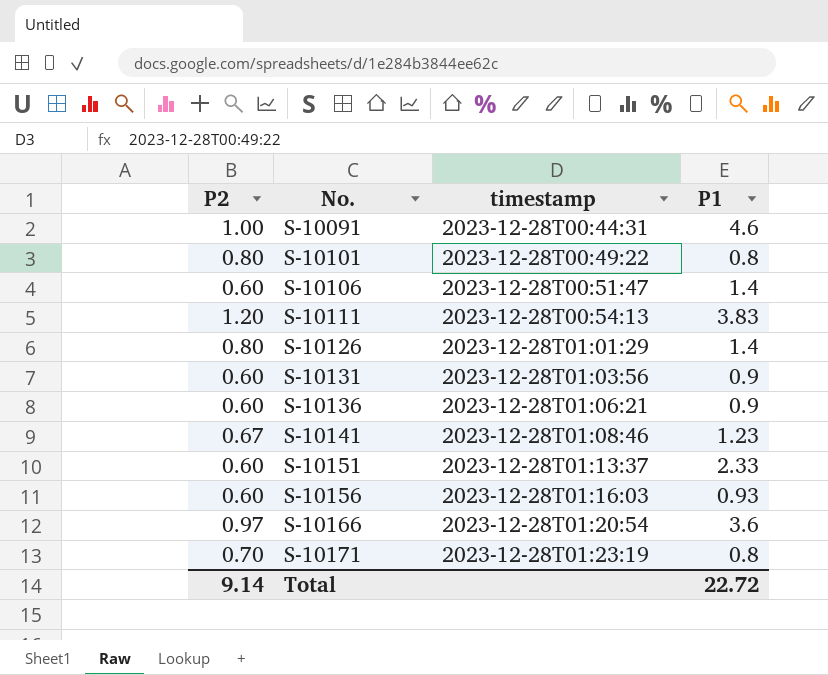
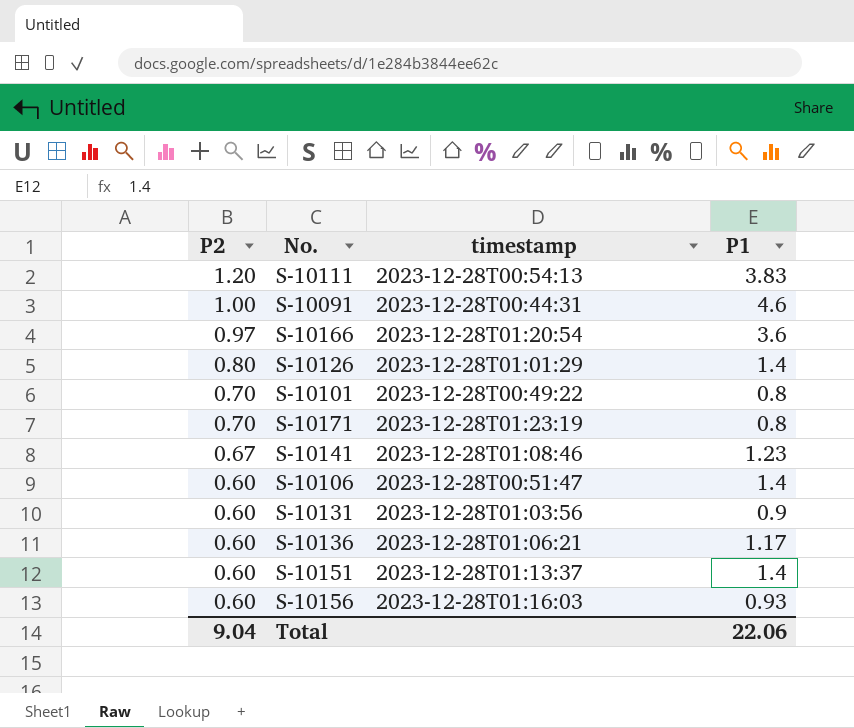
row order: No. ascending -> P2 descending
S-10101 | P2: 0.80 -> 0.70
S-10136 | P1: 0.9 -> 1.17
S-10151 | P1: 2.33 -> 1.4
Total | P2: 9.14 -> 9.04
Total | P1: 22.72 -> 22.06

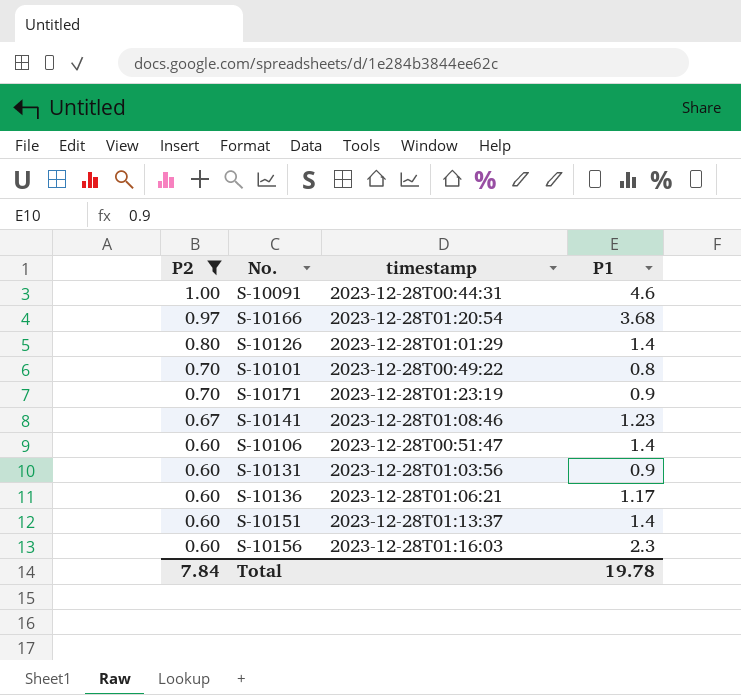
filter: none -> P2 != 1.20
S-10166 | P1: 3.6 -> 3.68
S-10171 | P1: 0.8 -> 0.9
S-10156 | P1: 0.93 -> 2.3
Total | P2: 9.04 -> 7.84
Total | P1: 22.06 -> 19.78

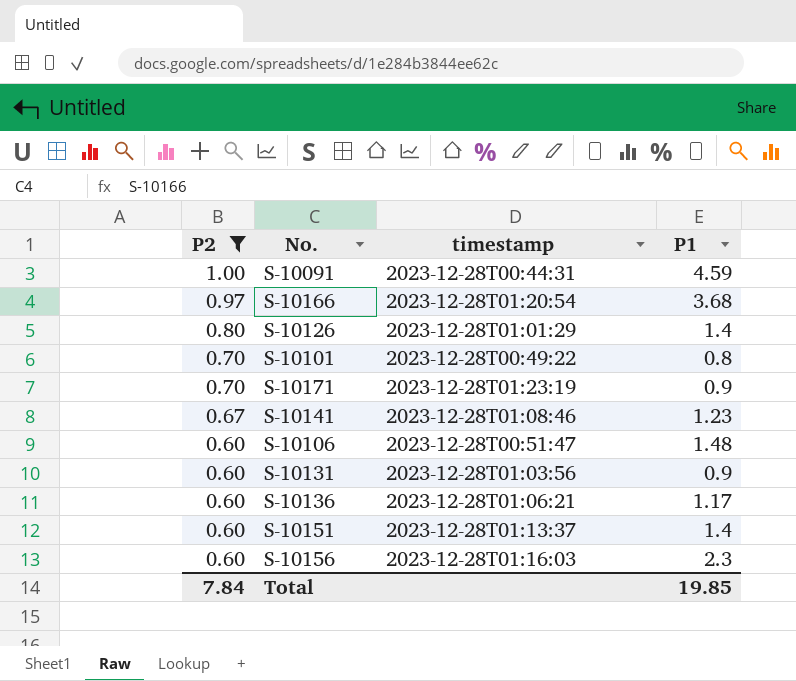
S-10091 | P1: 4.6 -> 4.59
S-10106 | P1: 1.4 -> 1.48
Total | P1: 19.78 -> 19.85

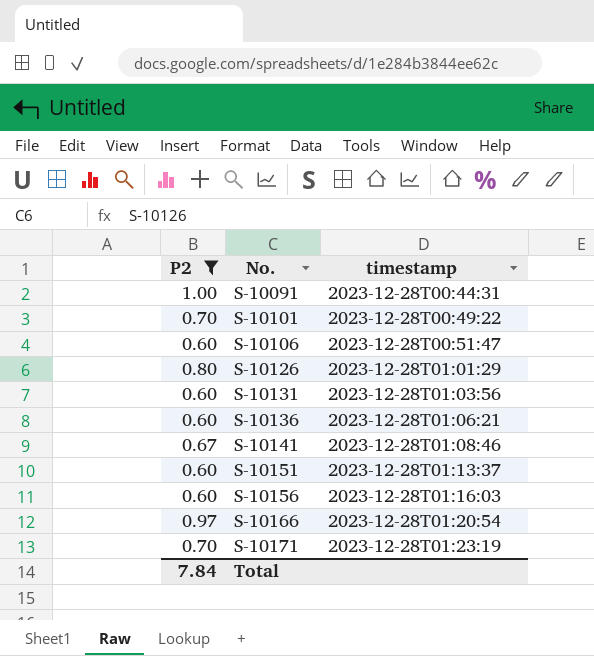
row order: P2 descending -> No. ascending
column P1 | position: 4 -> none

